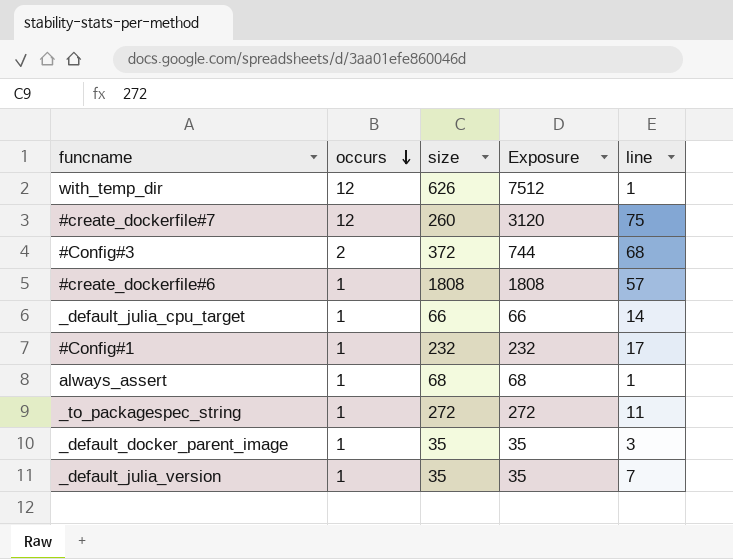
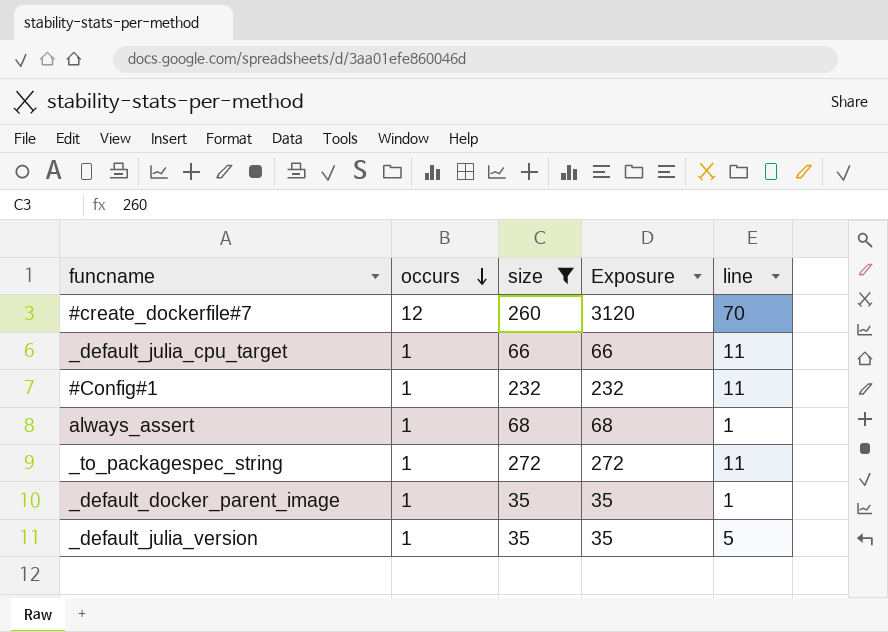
filter: none -> size <= 272
#create_dockerfile#7 | line: 75 -> 70
_default_julia_cpu_target | line: 14 -> 11
#Config#1 | line: 17 -> 11
_default_docker_parent_image | line: 3 -> 1
_default_julia_version | line: 7 -> 5

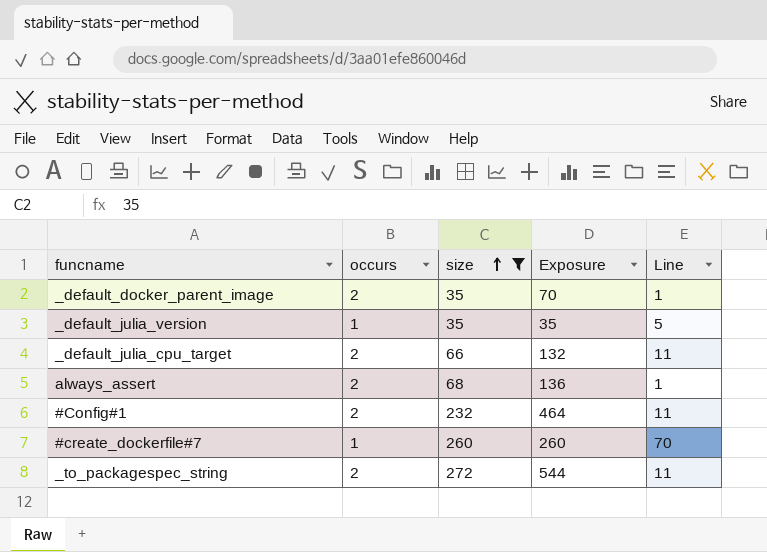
row order: occurs descending -> size ascending
column name: line -> Line
_default_docker_parent_image | occurs: 1 -> 2
_default_docker_parent_image | Exposure: 35 -> 70
_default_julia_cpu_target | occurs: 1 -> 2
_default_julia_cpu_target | Exposure: 66 -> 132
always_assert | occurs: 1 -> 2
always_assert | Exposure: 68 -> 136
#Config#1 | occurs: 1 -> 2
#Config#1 | Exposure: 232 -> 464
#create_dockerfile#7 | occurs: 12 -> 1
#create_dockerfile#7 | Exposure: 3120 -> 260
_to_packagespec_string | occurs: 1 -> 2
_to_packagespec_string | Exposure: 272 -> 544

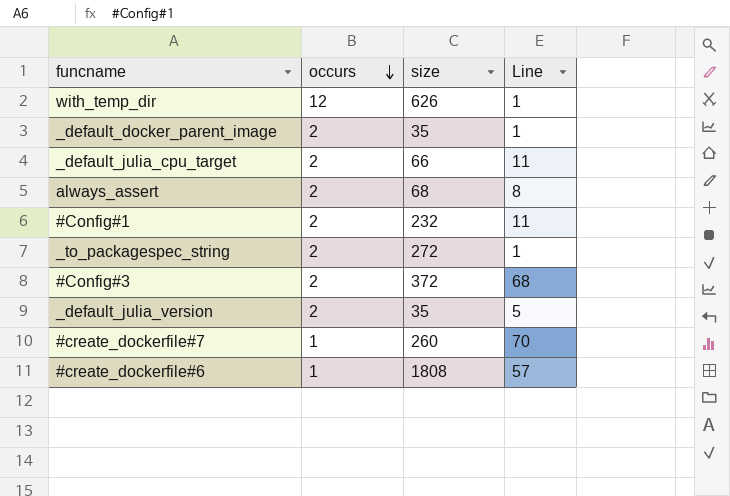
filter: size <= 272 -> none
row order: size ascending -> occurs descending
column Exposure | formula: [occurs] * [size] -> none
always_assert | Line: 1 -> 8
_to_packagespec_string | Line: 11 -> 1
_default_julia_version | occurs: 1 -> 2

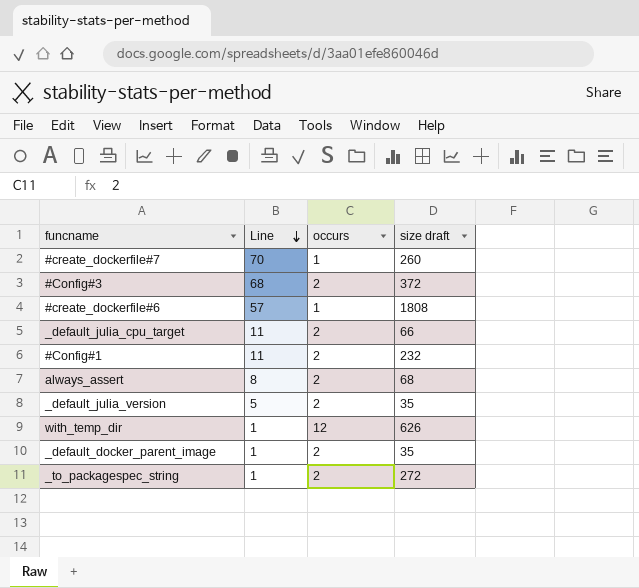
row order: occurs descending -> Line descending
column Line | position: 4 -> 2
column name: size -> size draft

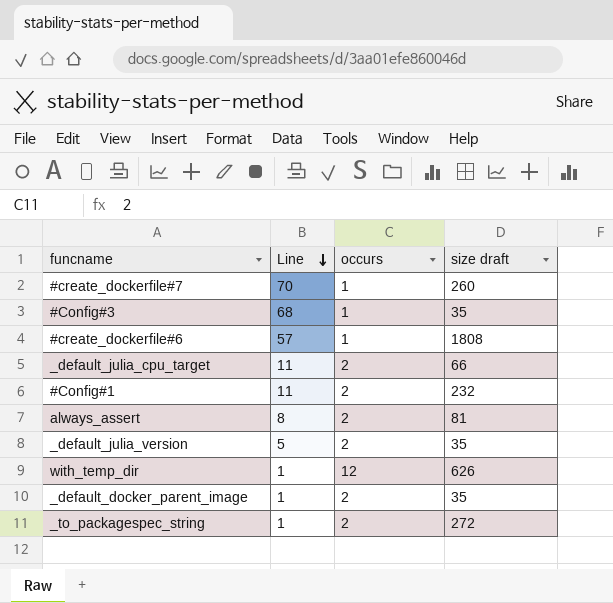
#Config#3 | occurs: 2 -> 1
#Config#3 | size draft: 372 -> 35
always_assert | size draft: 68 -> 81

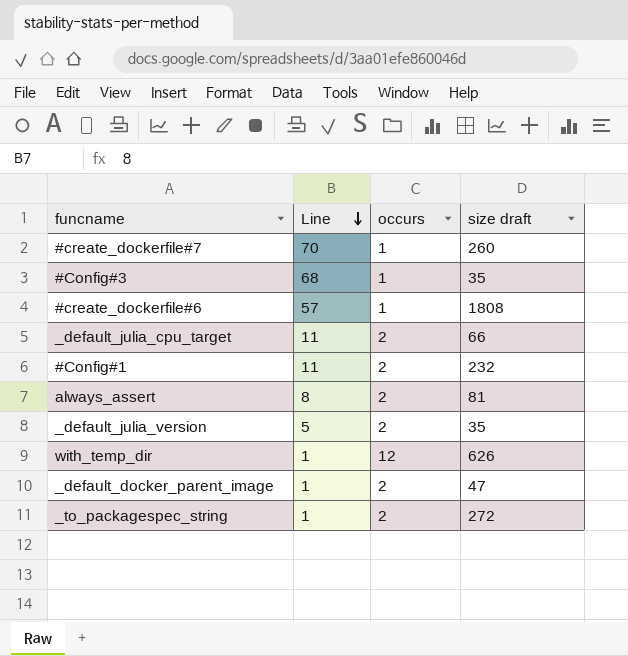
_default_docker_parent_image | size draft: 35 -> 47

